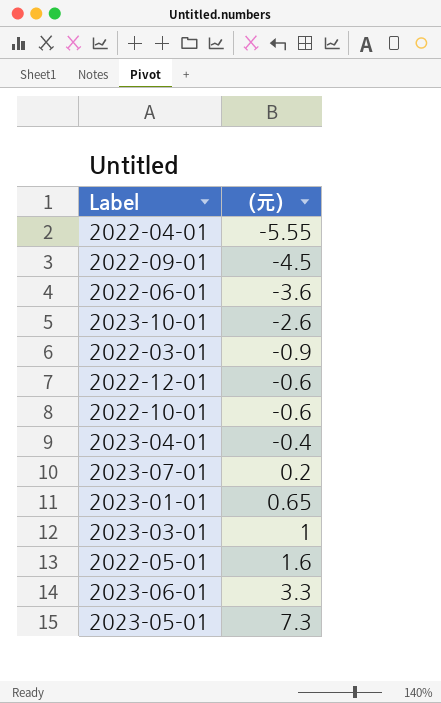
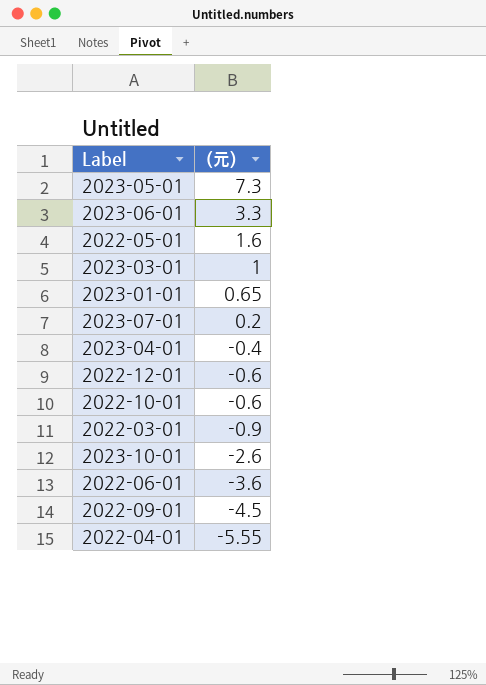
row order: (元) ascending -> (元) descending

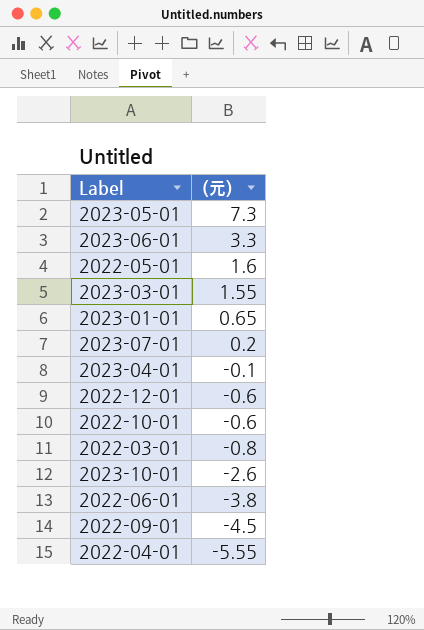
2023-03-01 | (元): 1 -> 1.55
2023-04-01 | (元): -0.4 -> -0.1
2022-03-01 | (元): -0.9 -> -0.8
2022-06-01 | (元): -3.6 -> -3.8

